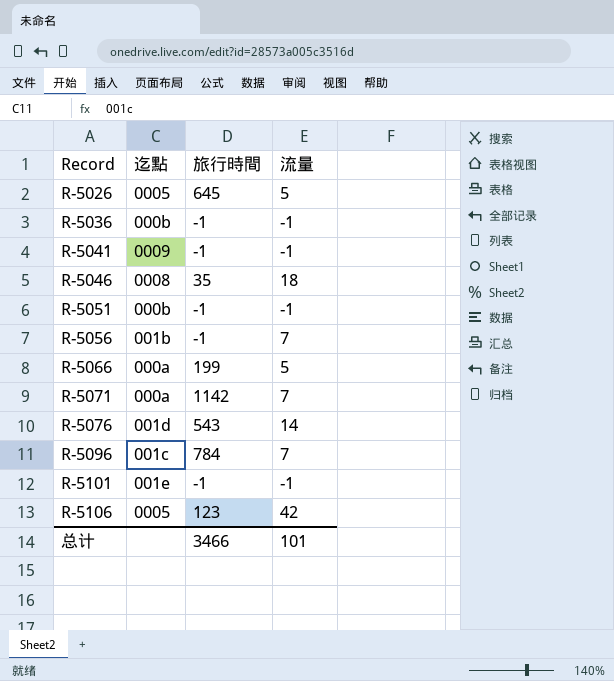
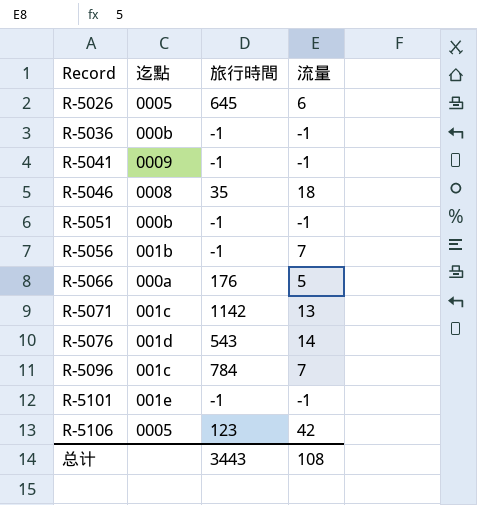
R-5026 | 流量: 5 -> 6
R-5066 | 旅行時間: 199 -> 176
R-5071 | 迄點: 000a -> 001c
R-5071 | 流量: 7 -> 13
总计 | 旅行時間: 3466 -> 3443
总计 | 流量: 101 -> 108

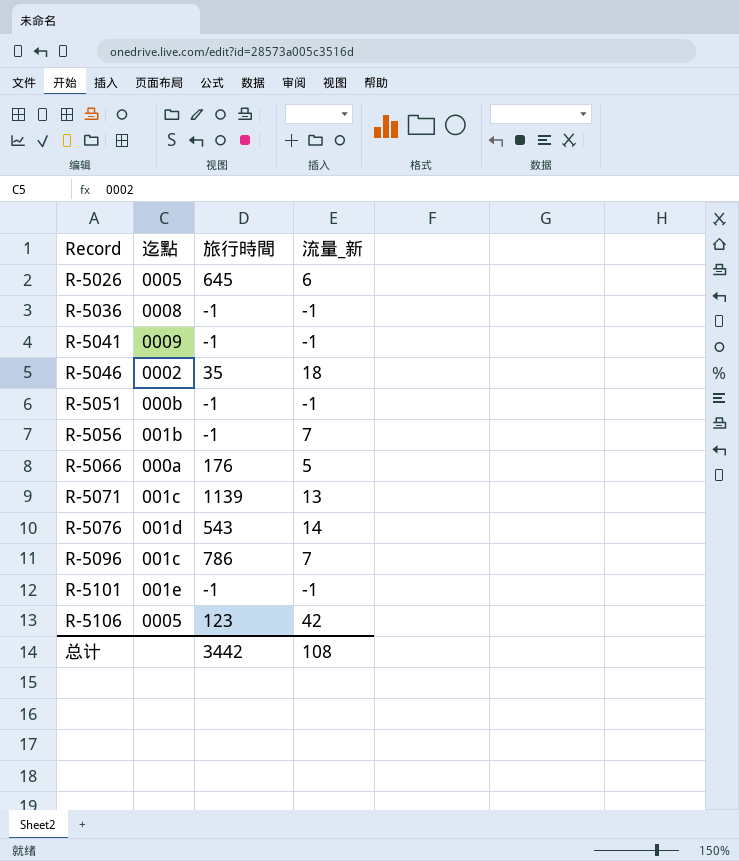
column name: 流量 -> 流量_新
R-5036 | 迄點: 000b -> 0008
R-5046 | 迄點: 0008 -> 0002
R-5071 | 旅行時間: 1142 -> 1139
R-5096 | 旅行時間: 784 -> 786
总计 | 旅行時間: 3443 -> 3442

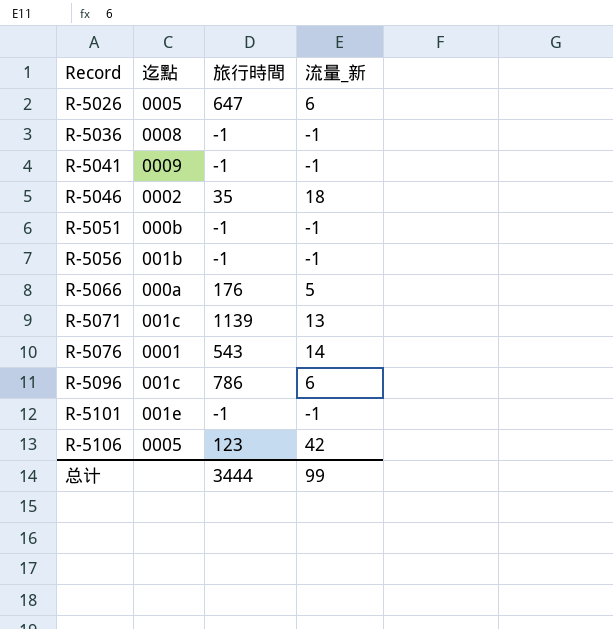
R-5026 | 旅行時間: 645 -> 647
R-5056 | 流量_新: 7 -> -1
R-5076 | 迄點: 001d -> 0001
R-5096 | 流量_新: 7 -> 6
总计 | 旅行時間: 3442 -> 3444
总计 | 流量_新: 108 -> 99

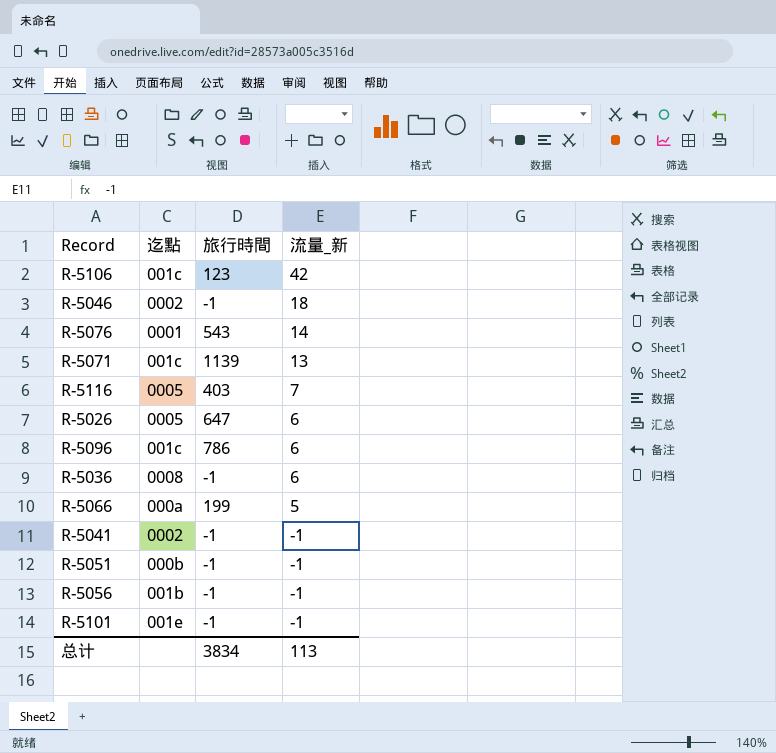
row order: Record ascending -> 流量_新 descending
R-5106 | 迄點: 0005 -> 001c
R-5046 | 旅行時間: 35 -> -1
row R-5116: none -> 0005 | 403 | 7
R-5036 | 流量_新: -1 -> 6
R-5066 | 旅行時間: 176 -> 199
R-5041 | 迄點: 0009 -> 0002
总计 | 旅行時間: 3444 -> 3834
总计 | 流量_新: 99 -> 113

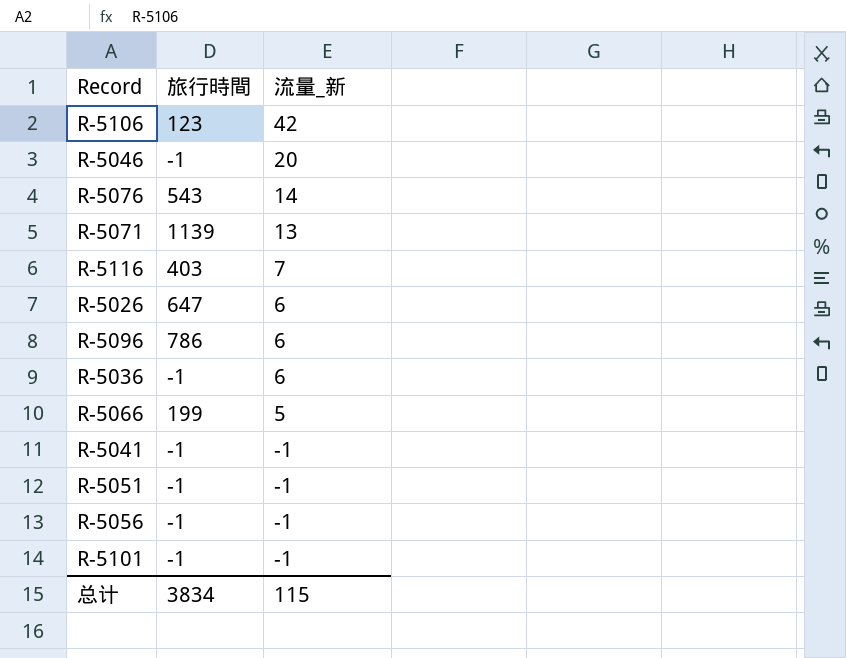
column 迄點 | position: 2 -> none
R-5046 | 流量_新: 18 -> 20
总计 | 流量_新: 113 -> 115

